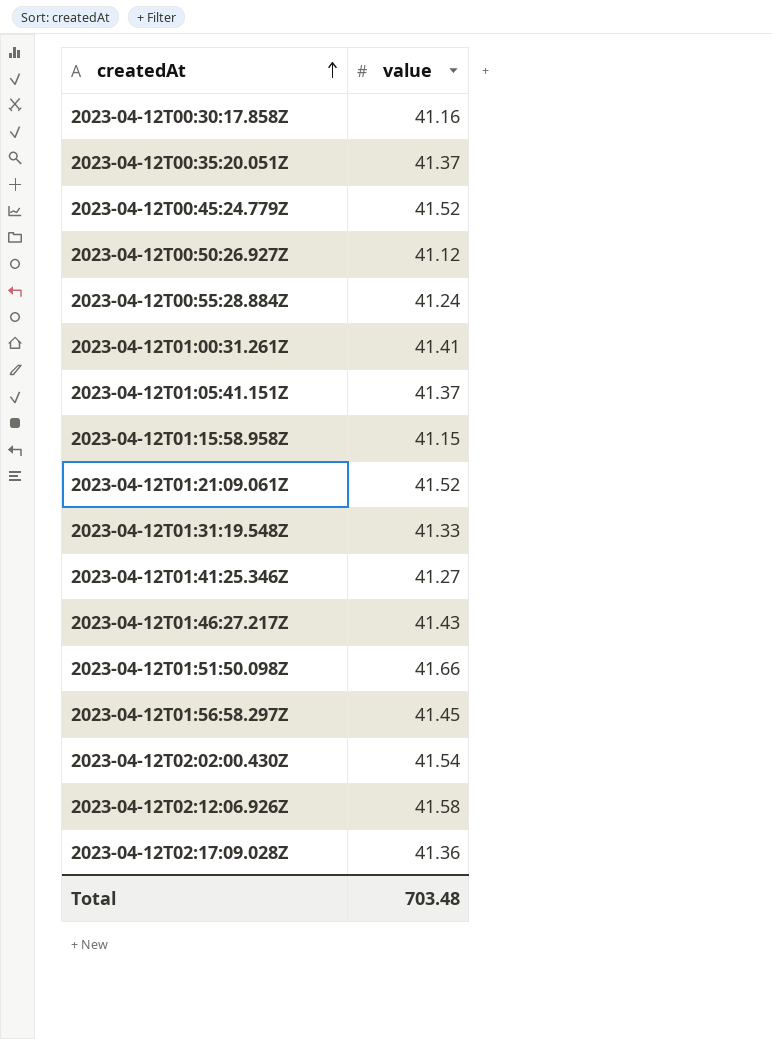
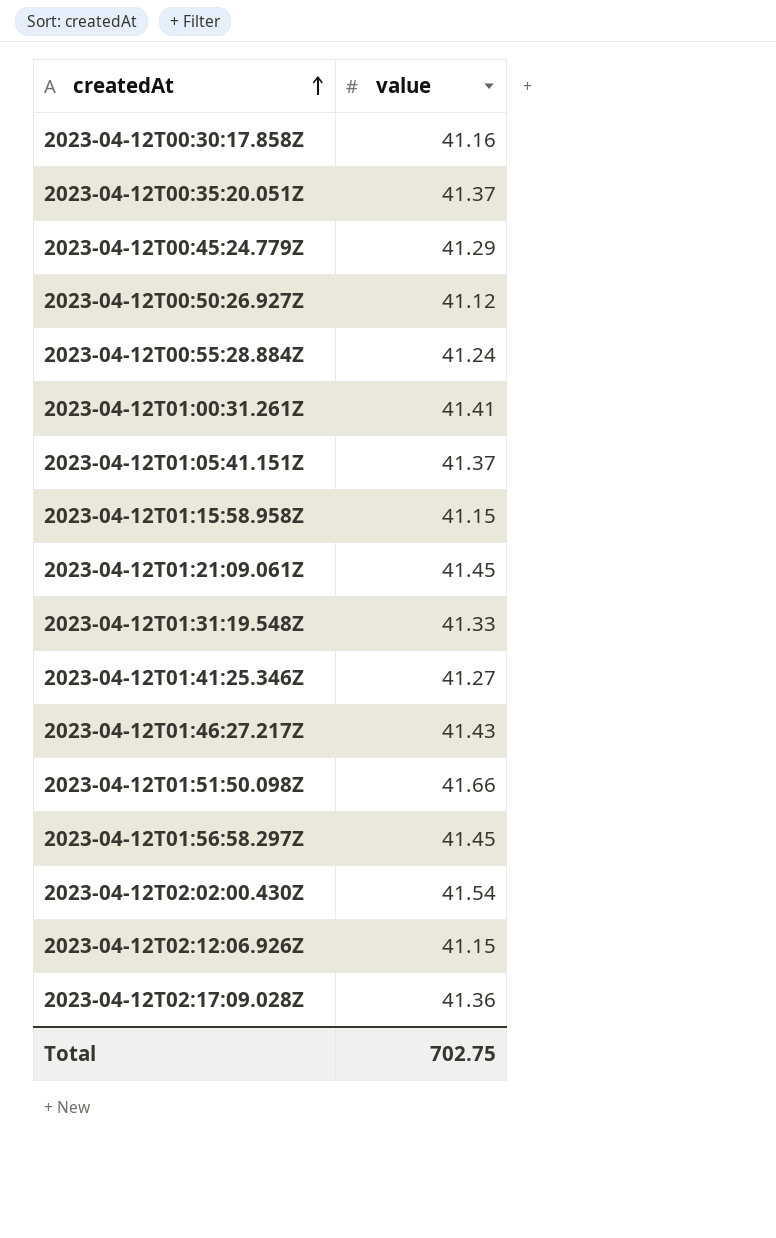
2023-04-12T00:45:24.779Z | value: 41.52 -> 41.29
2023-04-12T01:21:09.061Z | value: 41.52 -> 41.45
2023-04-12T02:12:06.926Z | value: 41.58 -> 41.15
Total | value: 703.48 -> 702.75

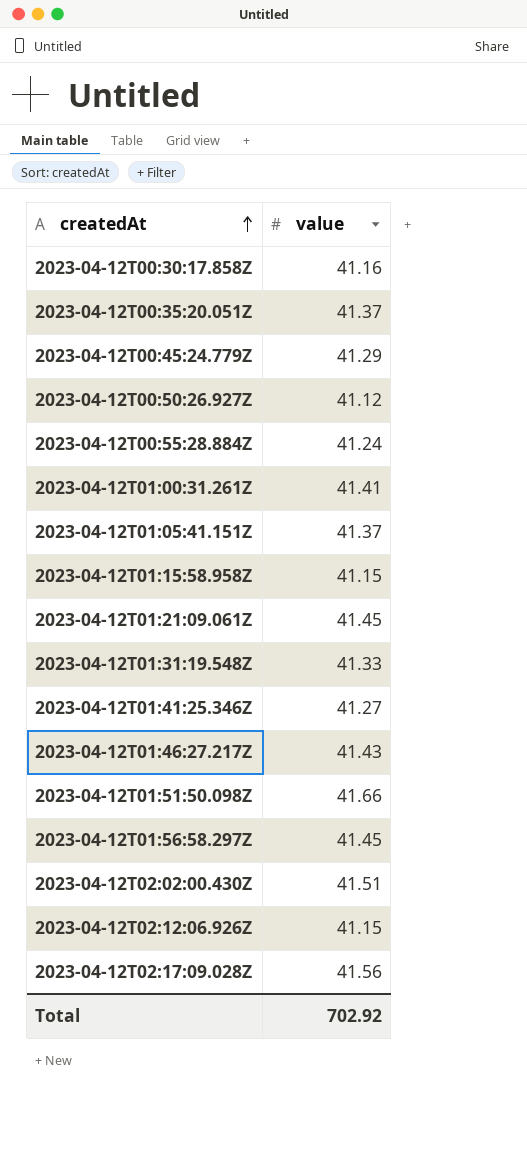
2023-04-12T02:02:00.430Z | value: 41.54 -> 41.51
2023-04-12T02:17:09.028Z | value: 41.36 -> 41.56
Total | value: 702.75 -> 702.92

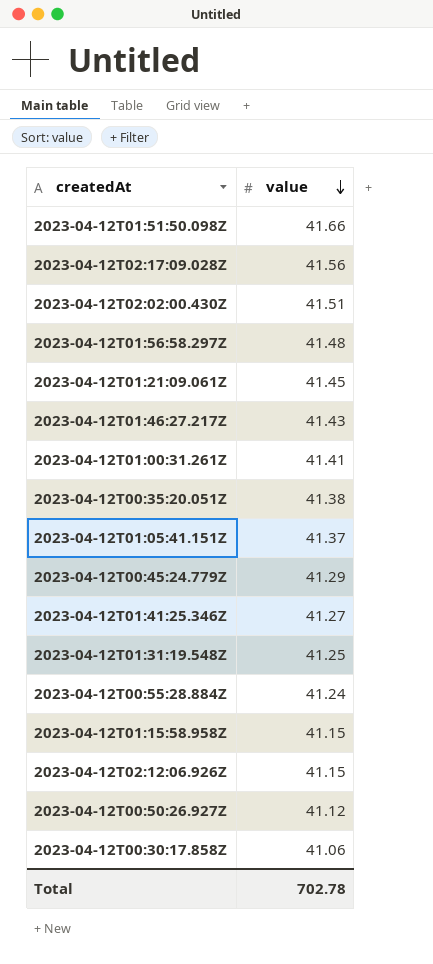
row order: createdAt ascending -> value descending
2023-04-12T01:56:58.297Z | value: 41.45 -> 41.48
2023-04-12T00:35:20.051Z | value: 41.37 -> 41.38
2023-04-12T01:31:19.548Z | value: 41.33 -> 41.25
2023-04-12T00:30:17.858Z | value: 41.16 -> 41.06
Total | value: 702.92 -> 702.78

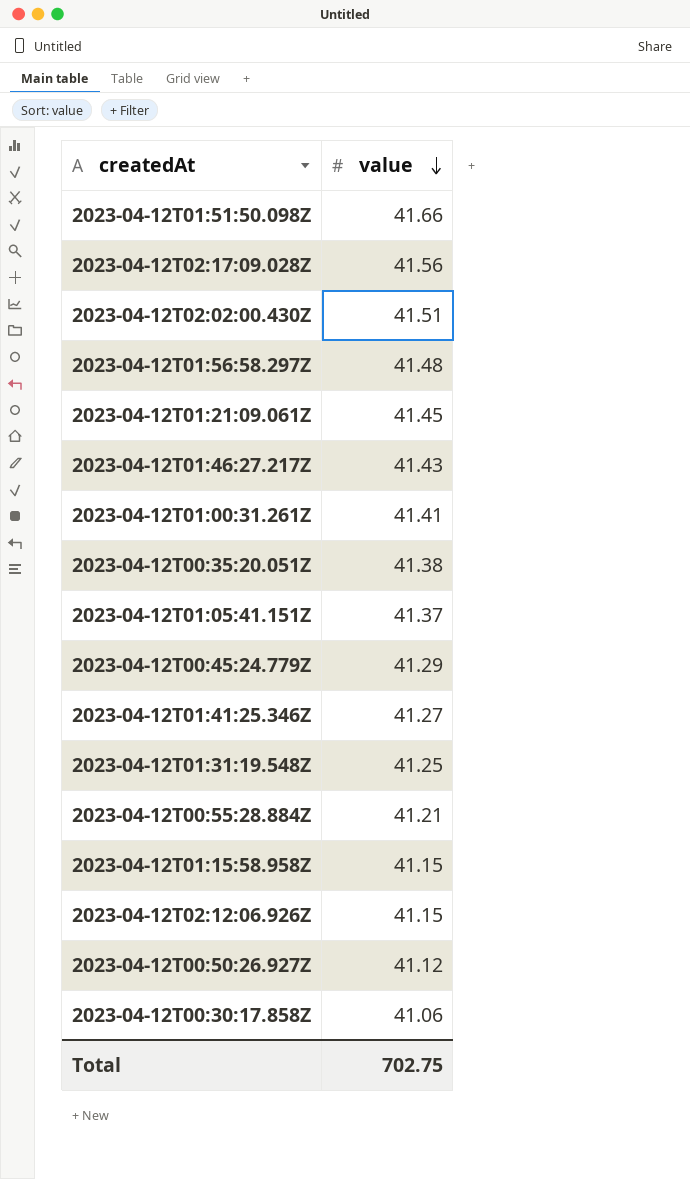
2023-04-12T00:55:28.884Z | value: 41.24 -> 41.21
Total | value: 702.78 -> 702.75

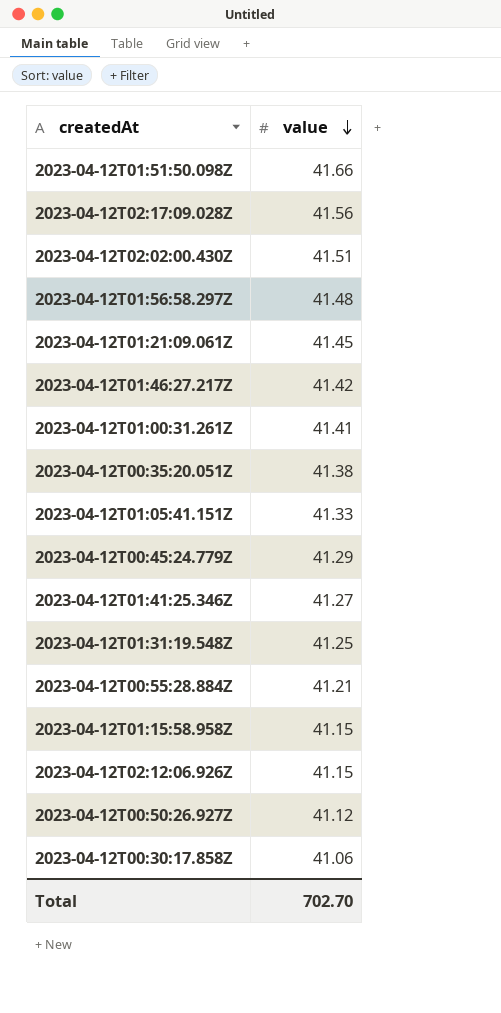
2023-04-12T01:46:27.217Z | value: 41.43 -> 41.42
2023-04-12T01:05:41.151Z | value: 41.37 -> 41.33
Total | value: 702.75 -> 702.70

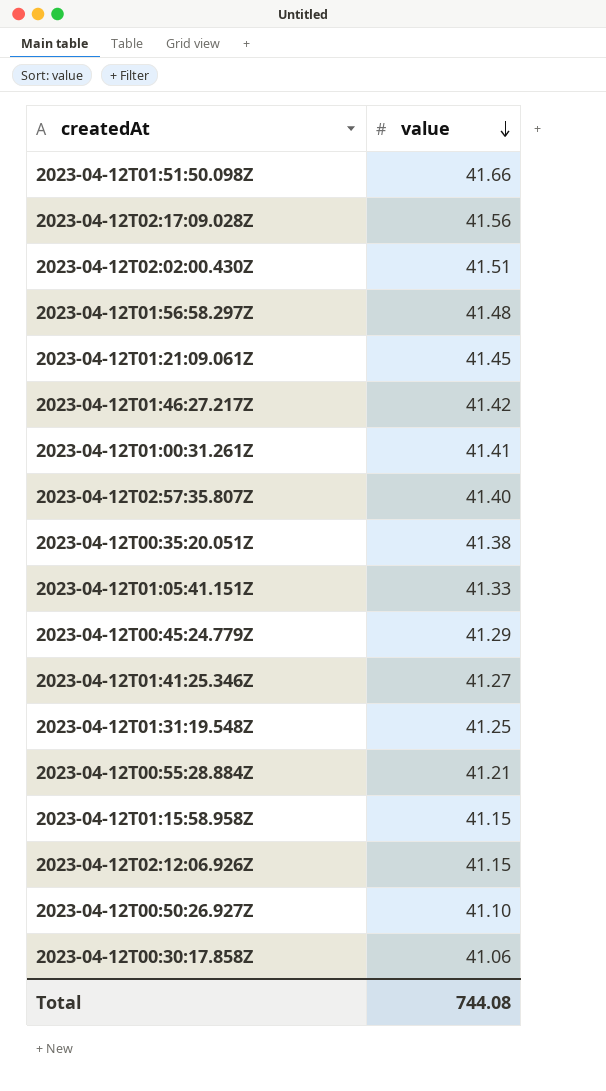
row 2023-04-12T02:57:35.807Z: none -> 41.40
2023-04-12T00:50:26.927Z | value: 41.12 -> 41.10
Total | value: 702.70 -> 744.08

